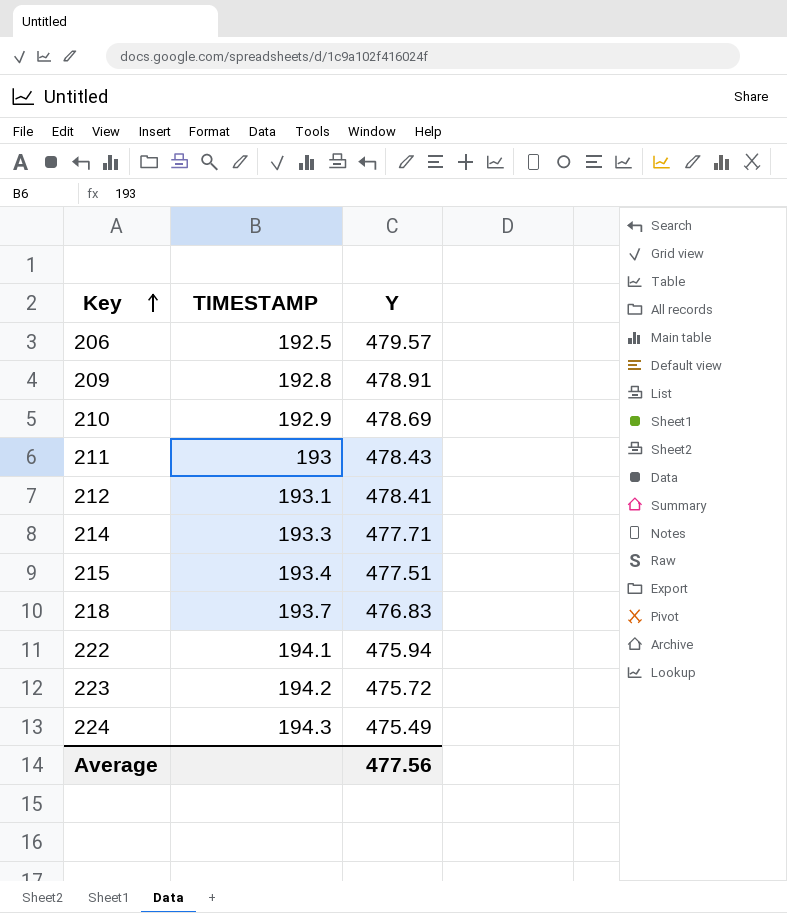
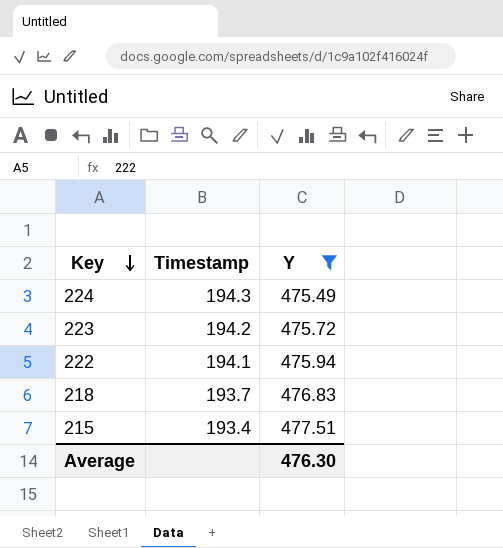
filter: none -> Y <= 477.51
row order: Key ascending -> Key descending
column name: TIMESTAMP -> Timestamp
Average | Y: 477.56 -> 476.30

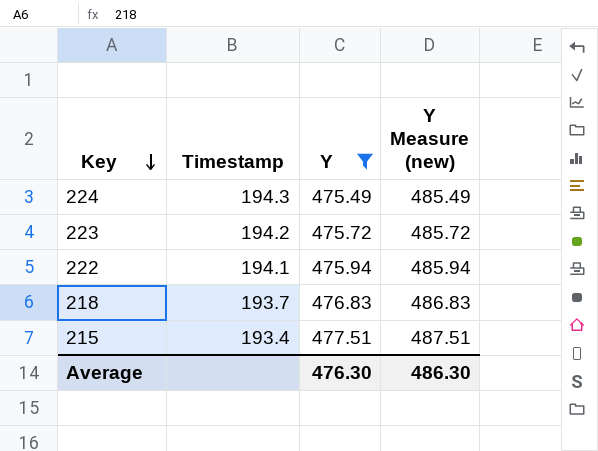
column Y Measure (new) | formula: none -> [Y] + 10

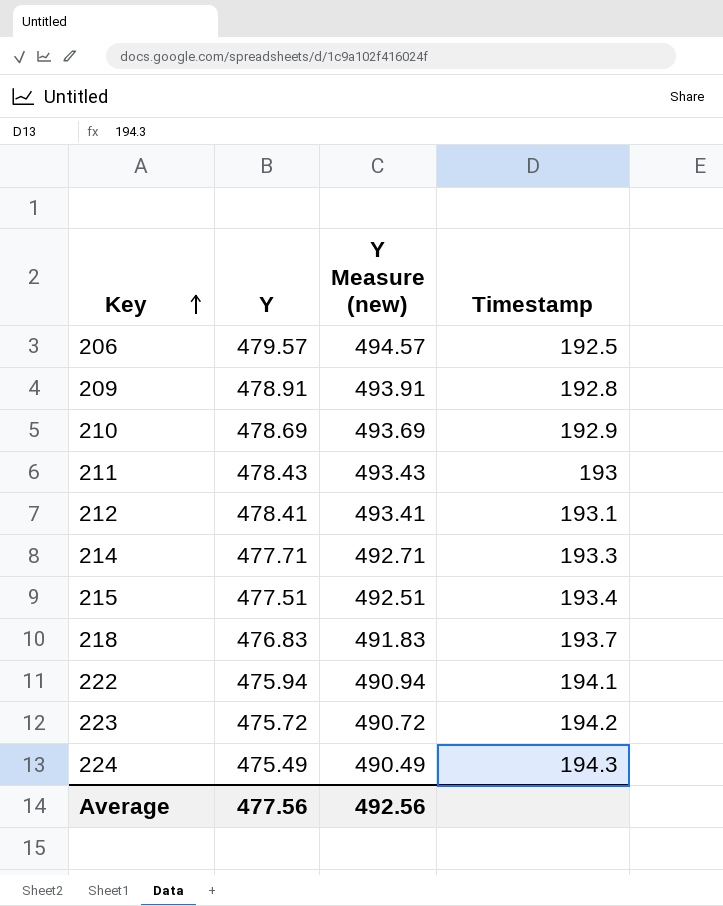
filter: Y <= 477.51 -> none
row order: Key descending -> Key ascending
column Y Measure (new) | formula: [Y] + 10 -> [Y] + 15
column Timestamp | position: 2 -> 4
Average | Y: 476.30 -> 477.56
Average | Y Measure (new): 486.30 -> 492.56

